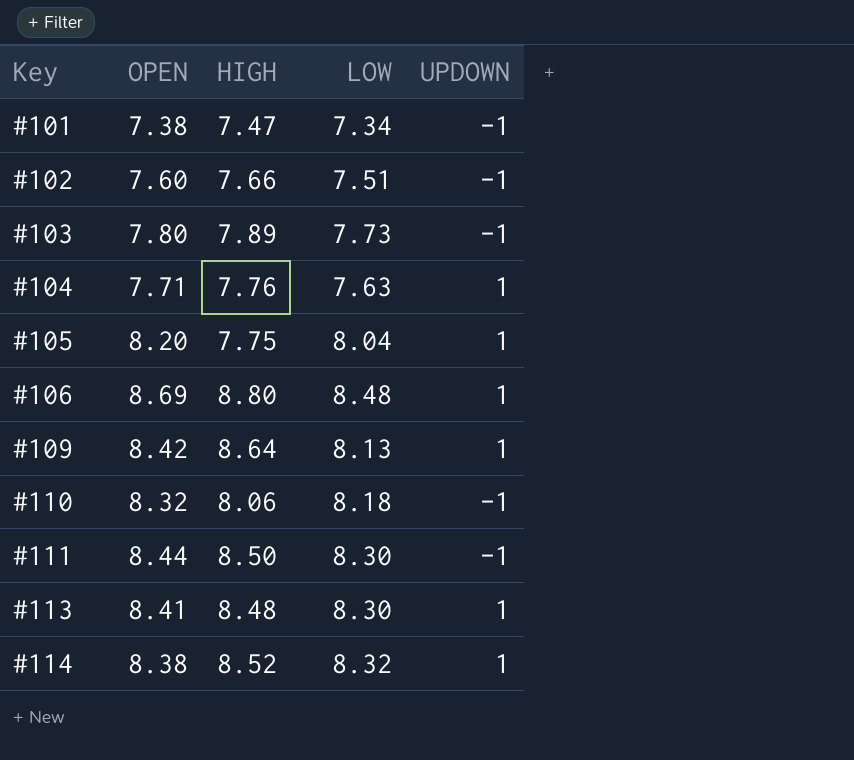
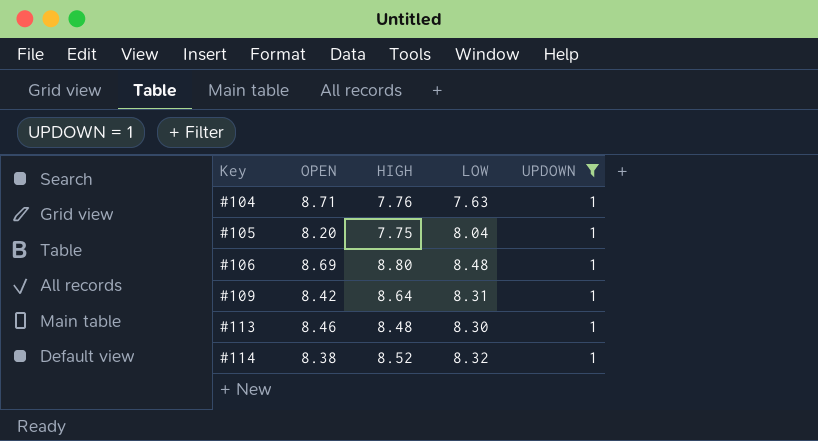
filter: none -> UPDOWN = 1
#104 | OPEN: 7.71 -> 8.71
#109 | LOW: 8.13 -> 8.31
#113 | OPEN: 8.41 -> 8.46

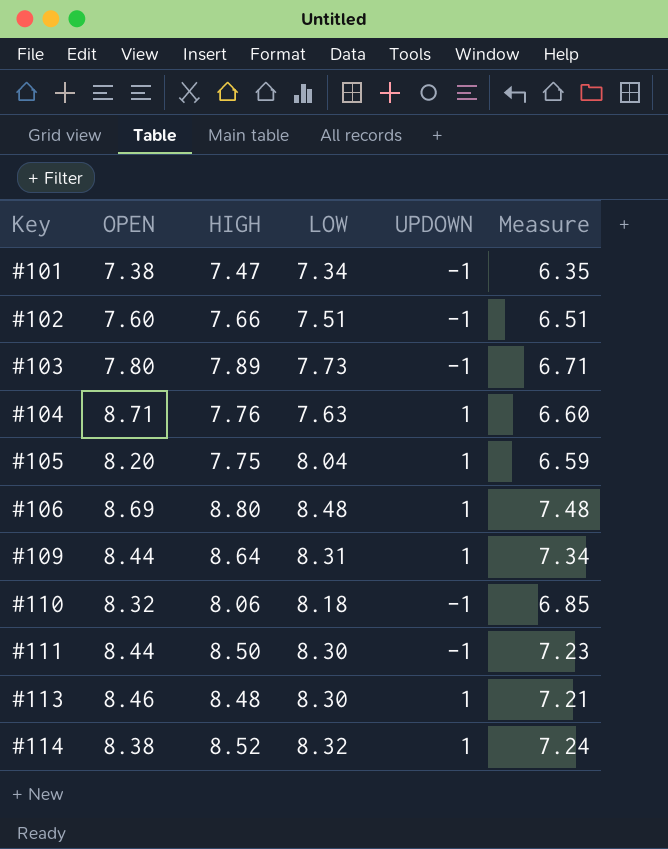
filter: UPDOWN = 1 -> none
column Measure | formula: none -> [HIGH] * 0.85
#109 | OPEN: 8.42 -> 8.44

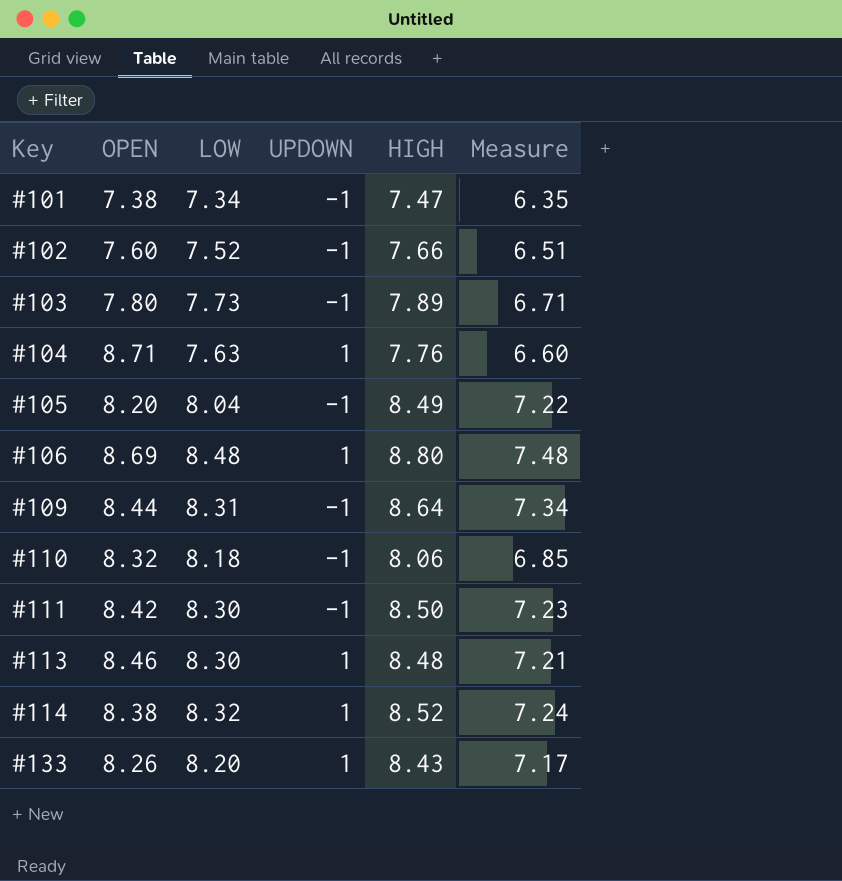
column HIGH | position: 3 -> 5
#102 | LOW: 7.51 -> 7.52
#105 | UPDOWN: 1 -> -1
#105 | HIGH: 7.75 -> 8.49
#105 | Measure: 6.59 -> 7.22
#109 | UPDOWN: 1 -> -1
#111 | OPEN: 8.44 -> 8.42
row #133: none -> 8.26 | 8.20 | 1 | 8.43 | 7.17

